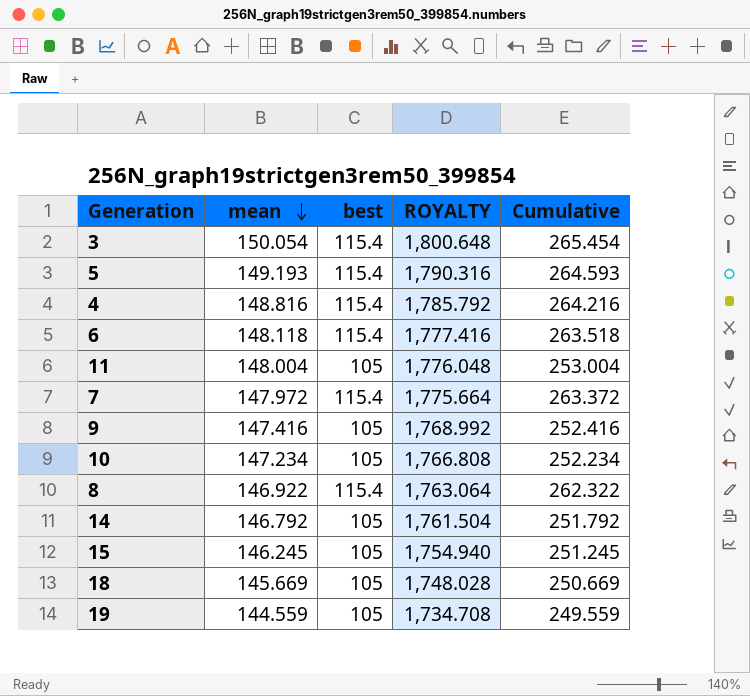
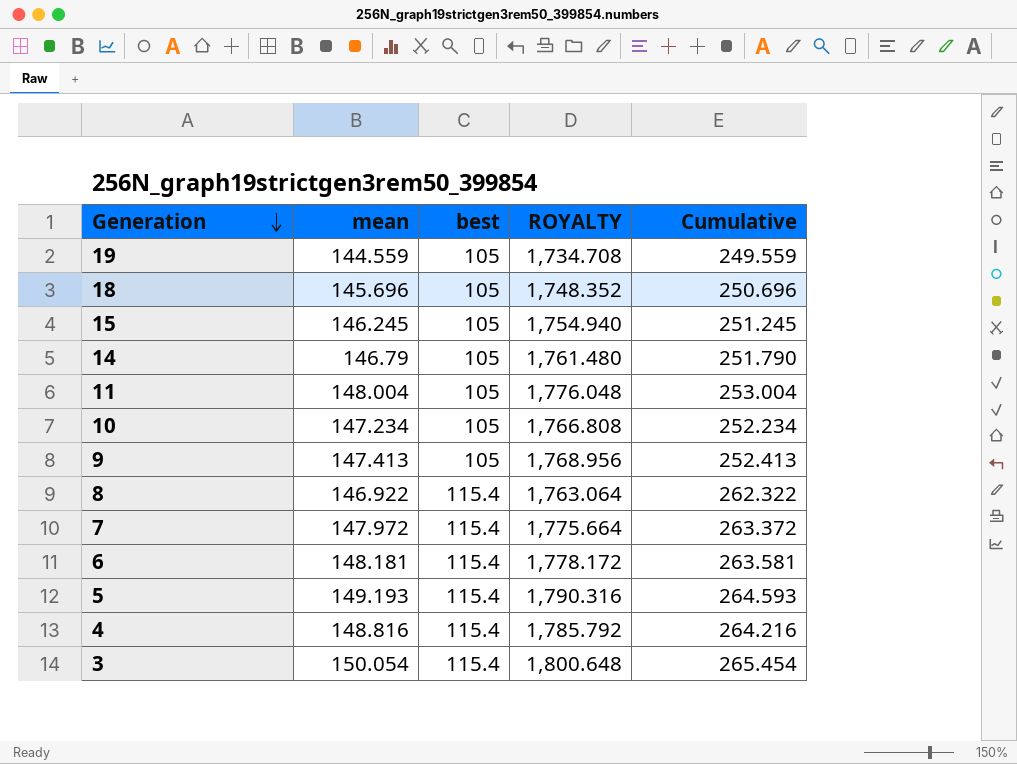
row order: mean descending -> Generation descending
18 | mean: 145.669 -> 145.696
18 | ROYALTY: 1,748.028 -> 1,748.352
18 | Cumulative: 250.669 -> 250.696
14 | mean: 146.792 -> 146.79
14 | ROYALTY: 1,761.504 -> 1,761.480
14 | Cumulative: 251.792 -> 251.790
9 | mean: 147.416 -> 147.413
9 | ROYALTY: 1,768.992 -> 1,768.956
9 | Cumulative: 252.416 -> 252.413
6 | mean: 148.118 -> 148.181
6 | ROYALTY: 1,777.416 -> 1,778.172
6 | Cumulative: 263.518 -> 263.581

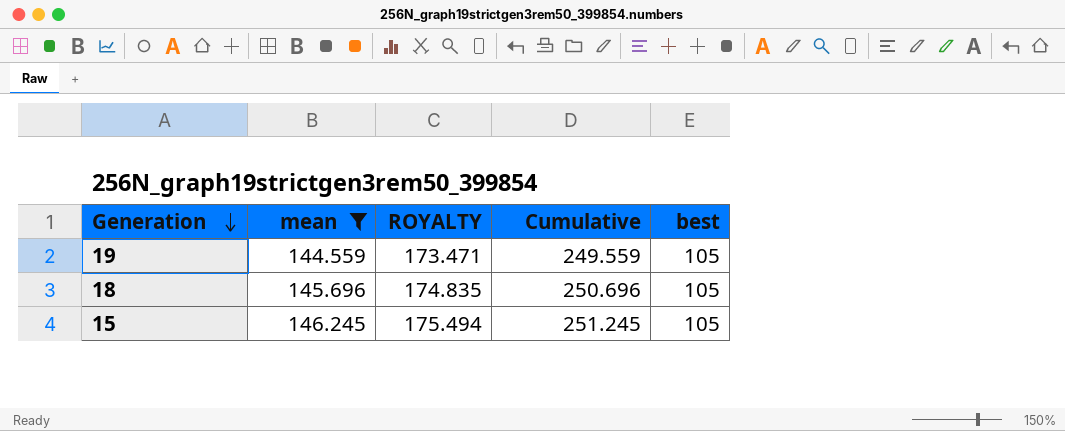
filter: none -> mean <= 146.245
column ROYALTY | formula: [mean] * 12 -> [mean] * 1.2
column best | position: 3 -> 5

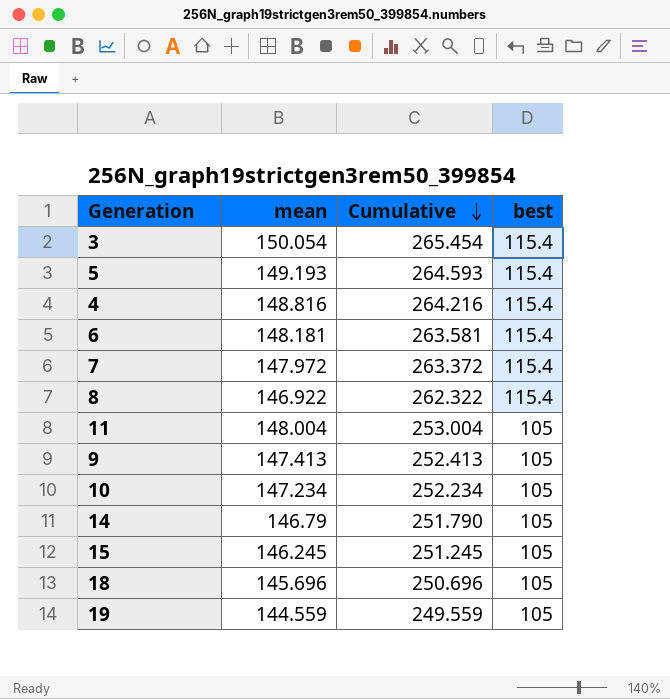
filter: mean <= 146.245 -> none
row order: Generation descending -> Cumulative descending
column ROYALTY | formula: [mean] * 1.2 -> none

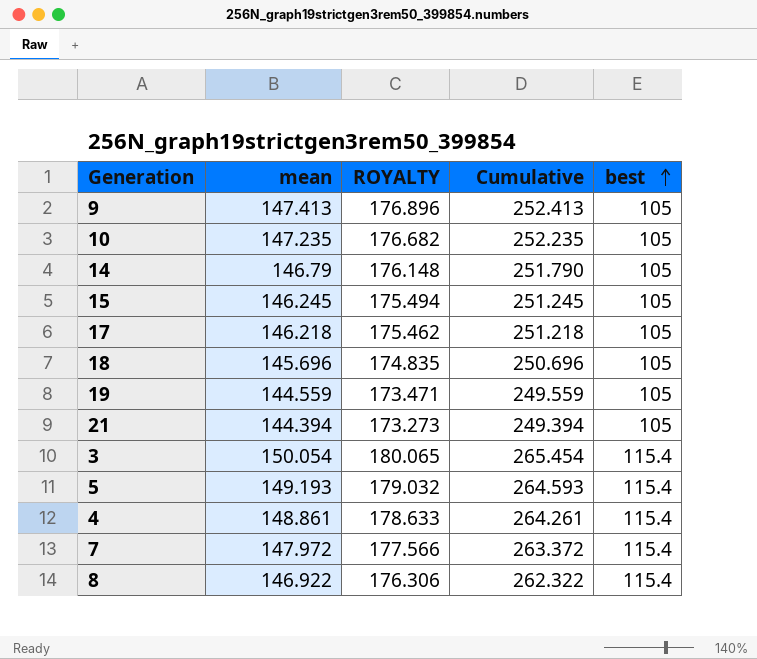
row order: Cumulative descending -> best ascending
column ROYALTY | formula: none -> [mean] * 1.2
row 6: 148.181 | 263.581 | 115.4 -> none
row 11: 148.004 | 253.004 | 105 -> none
10 | mean: 147.234 -> 147.235
10 | Cumulative: 252.234 -> 252.235
row 17: none -> 146.218 | 175.462 | 251.218 | 105
row 21: none -> 144.394 | 173.273 | 249.394 | 105
4 | mean: 148.816 -> 148.861
4 | Cumulative: 264.216 -> 264.261

